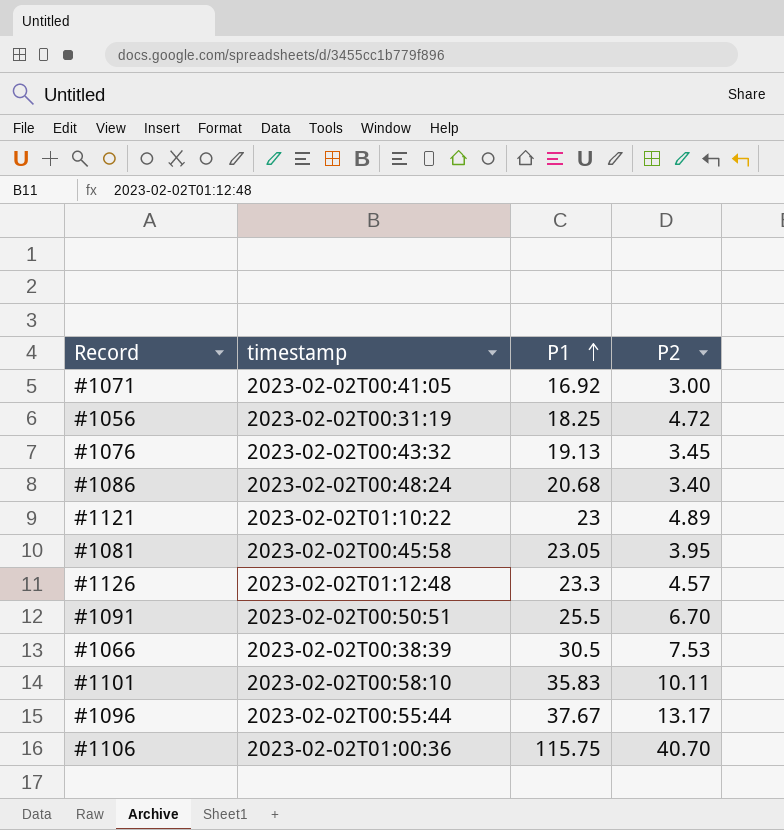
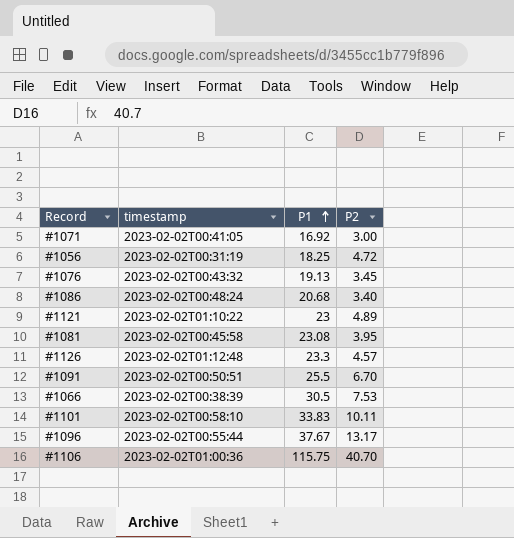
#1081 | P1: 23.05 -> 23.08
#1101 | P1: 35.83 -> 33.83

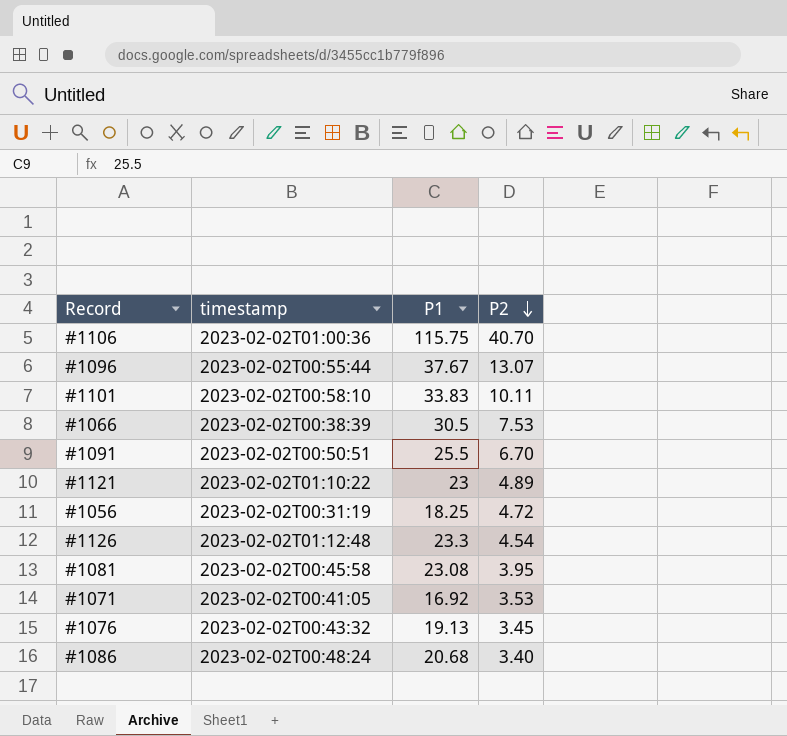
row order: P1 ascending -> P2 descending
#1096 | P2: 13.17 -> 13.07
#1126 | P2: 4.57 -> 4.54
#1071 | P2: 3.00 -> 3.53

